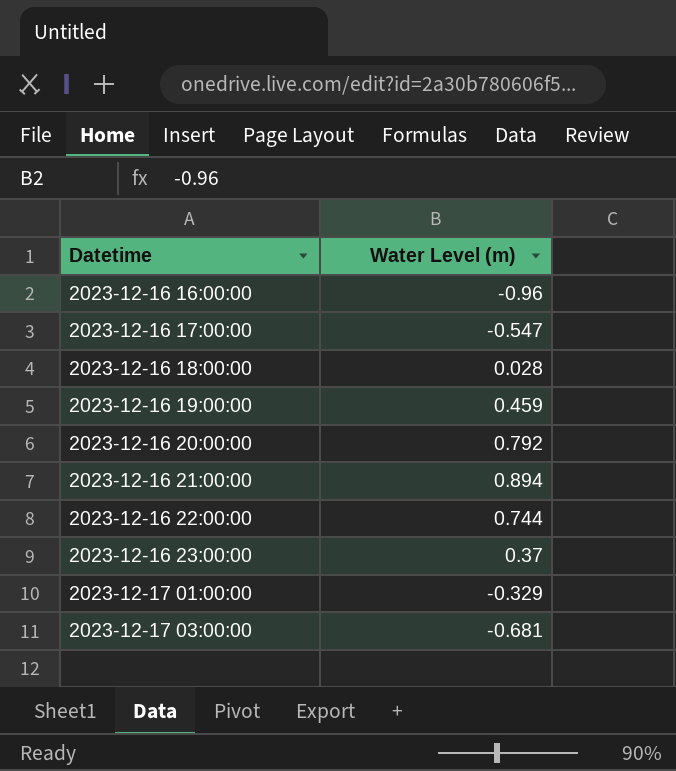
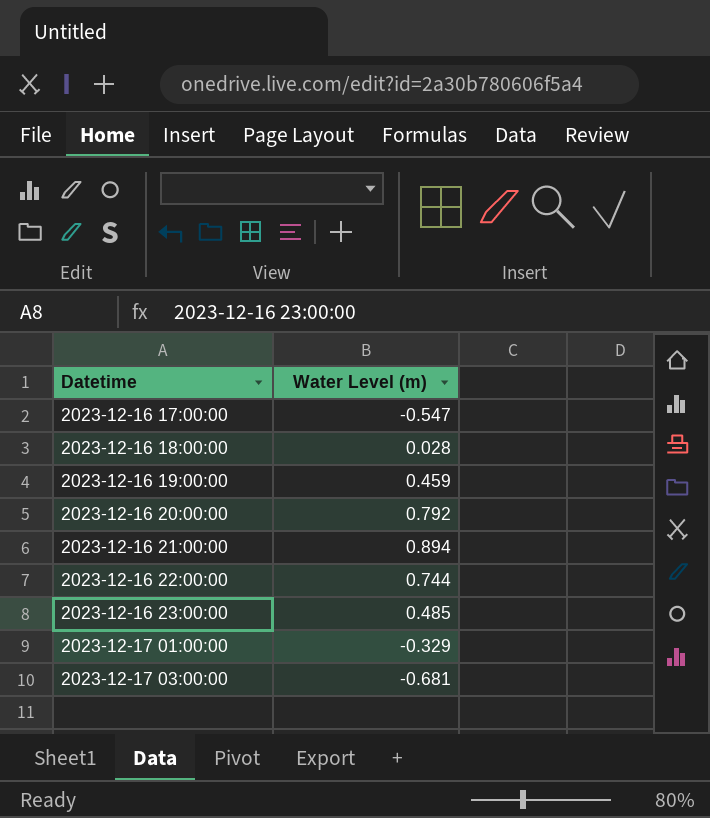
row 2023-12-16 16:00:00: -0.96 -> none
2023-12-16 23:00:00 | Water Level (m): 0.37 -> 0.485

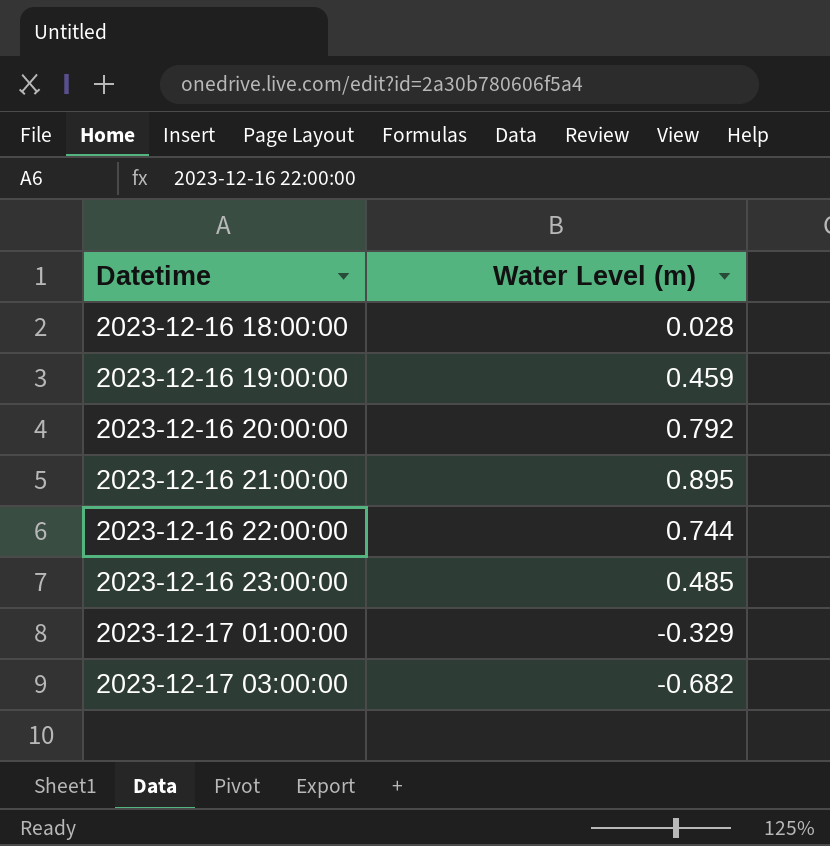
row 2023-12-16 17:00:00: -0.547 -> none
2023-12-16 21:00:00 | Water Level (m): 0.894 -> 0.895
2023-12-17 03:00:00 | Water Level (m): -0.681 -> -0.682

